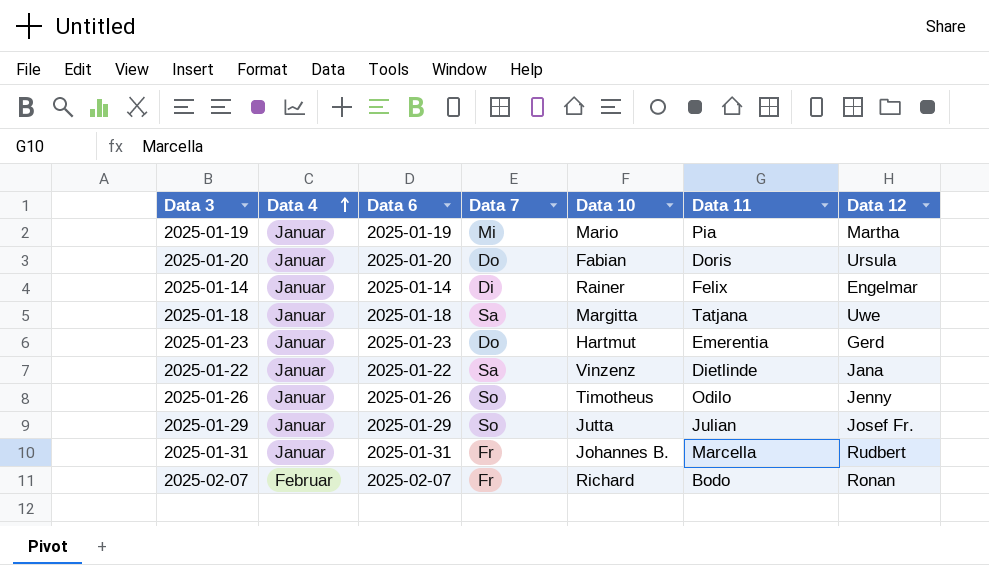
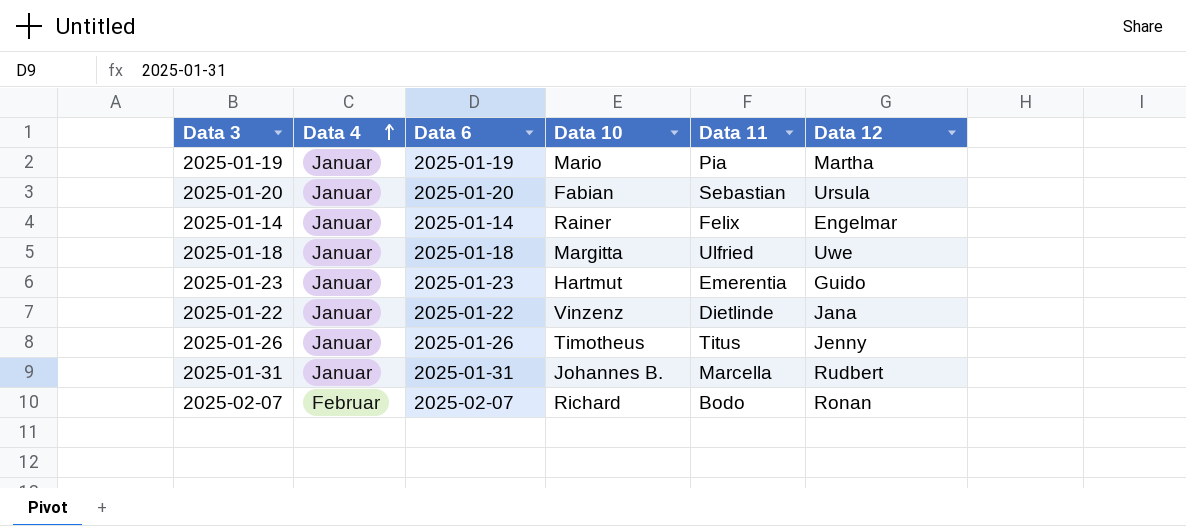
column Data 7 | position: 4 -> none
row 2025-01-29: Januar | 2025-01-29 | So | Jutta | Julian | Josef Fr. -> none
2025-01-20 | Data 11: Doris -> Sebastian
2025-01-18 | Data 11: Tatjana -> Ulfried
2025-01-23 | Data 12: Gerd -> Guido
2025-01-26 | Data 11: Odilo -> Titus

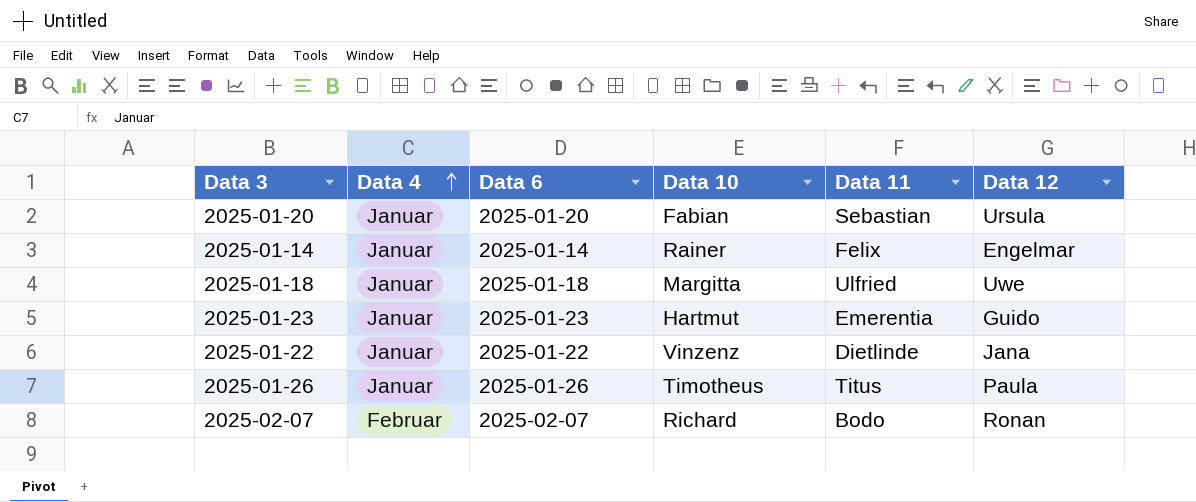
row 2025-01-19: Januar | 2025-01-19 | Mario | Pia | Martha -> none
row 2025-01-31: Januar | 2025-01-31 | Johannes B. | Marcella | Rudbert -> none
2025-01-26 | Data 12: Jenny -> Paula

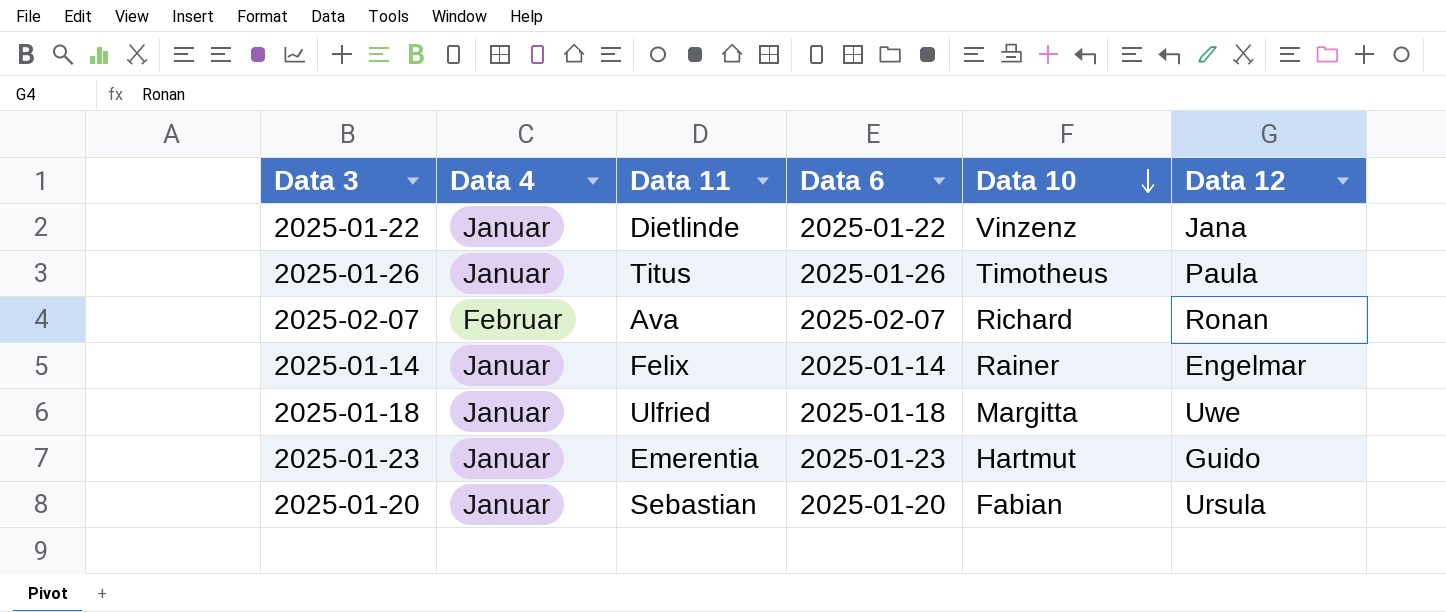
row order: Data 4 ascending -> Data 10 descending
column Data 11 | position: 5 -> 3
2025-02-07 | Data 11: Bodo -> Ava

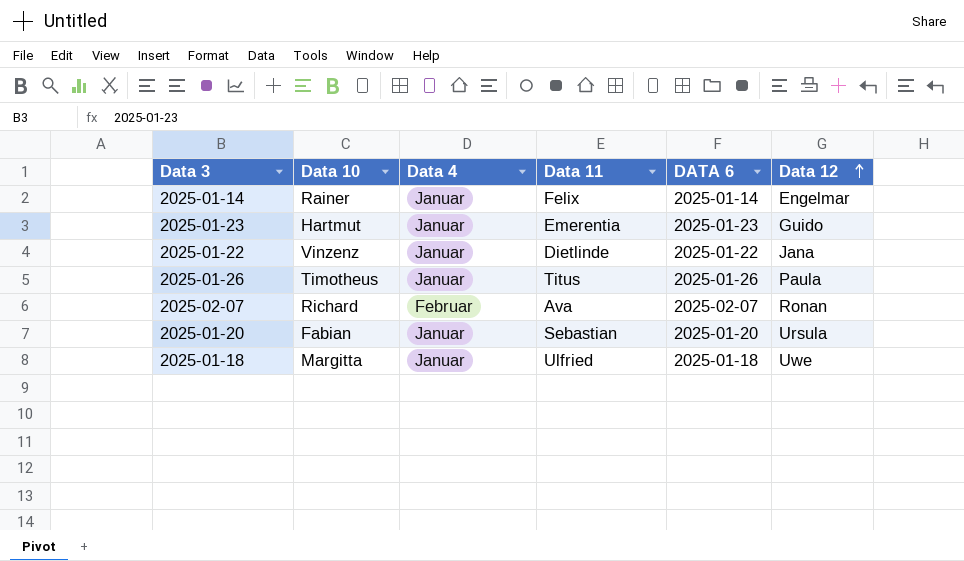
row order: Data 10 descending -> Data 12 ascending
column Data 10 | position: 5 -> 2
column name: Data 6 -> DATA 6

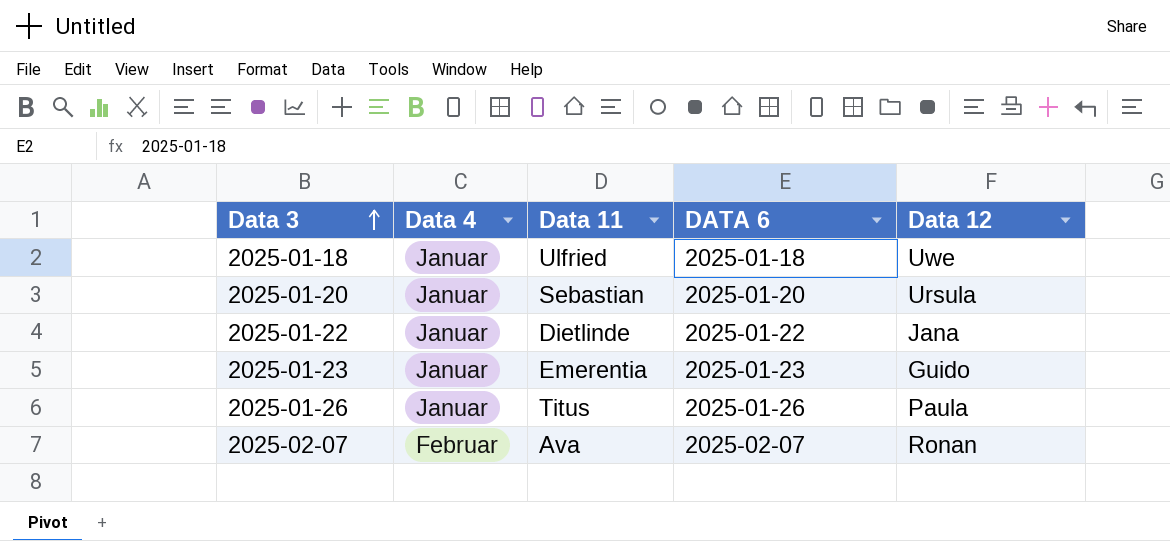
row order: Data 12 ascending -> Data 3 ascending
column Data 10 | position: 2 -> none
row 2025-01-14: Rainer | Januar | Felix | 2025-01-14 | Engelmar -> none

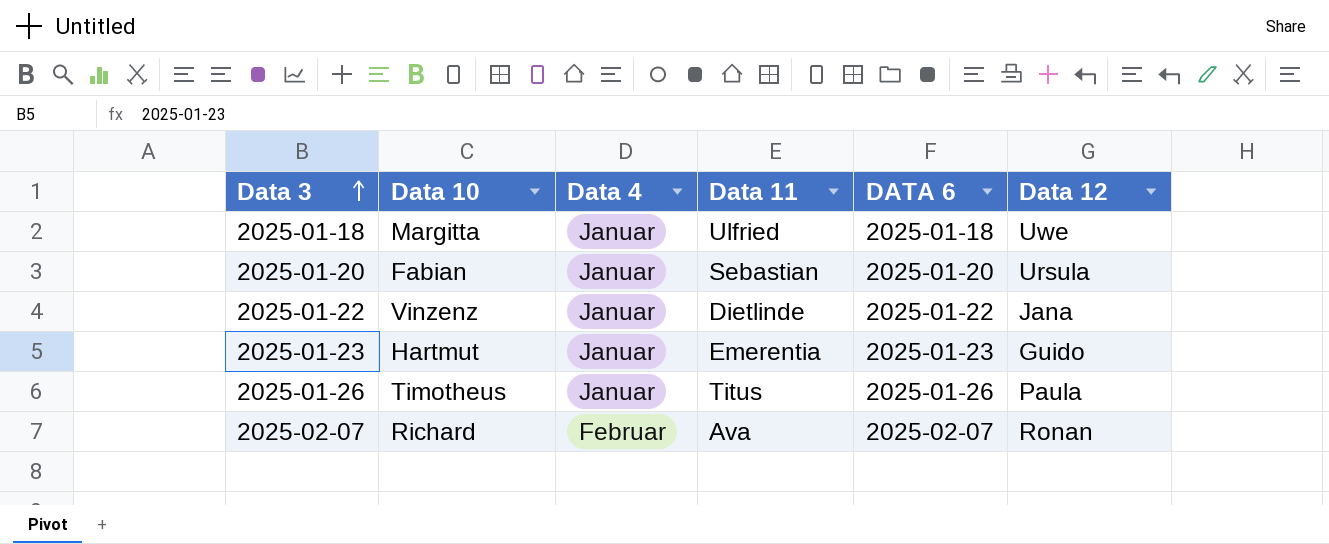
column Data 10 | position: none -> 2

